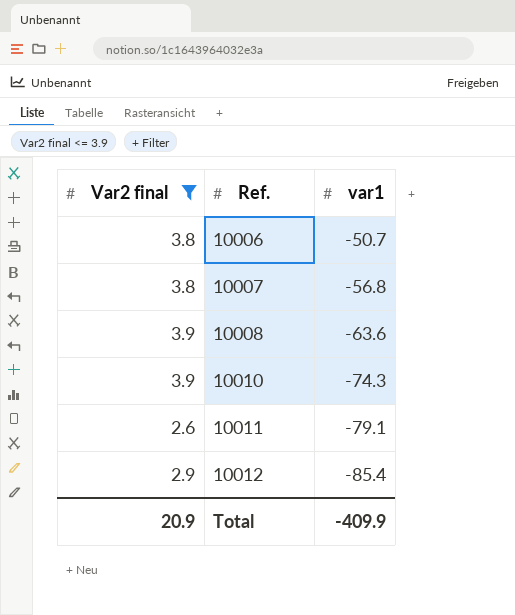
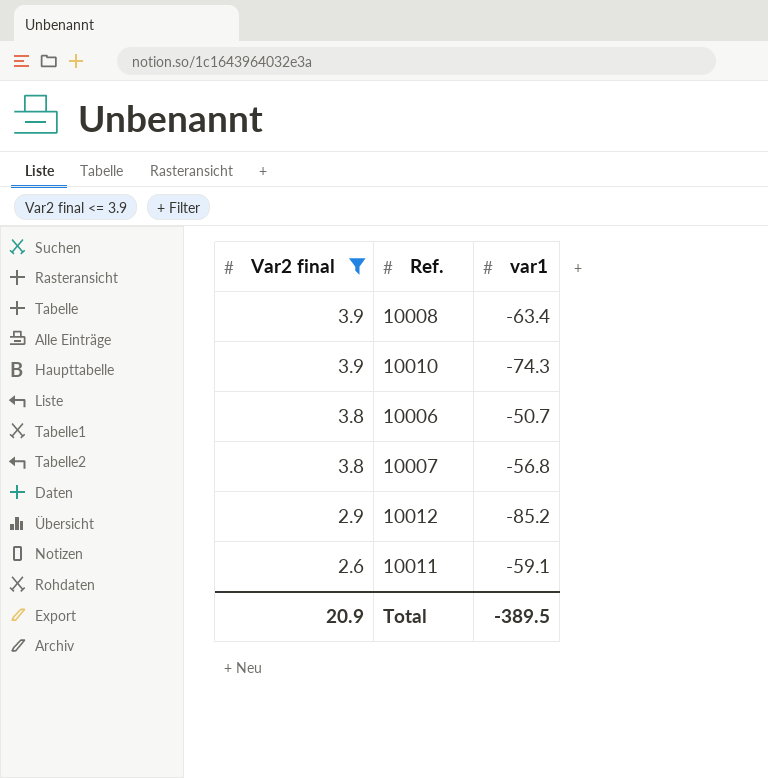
row order: Ref. ascending -> Var2 final descending
10008 | var1: -63.6 -> -63.4
10012 | var1: -85.4 -> -85.2
10011 | var1: -79.1 -> -59.1
Total | var1: -409.9 -> -389.5

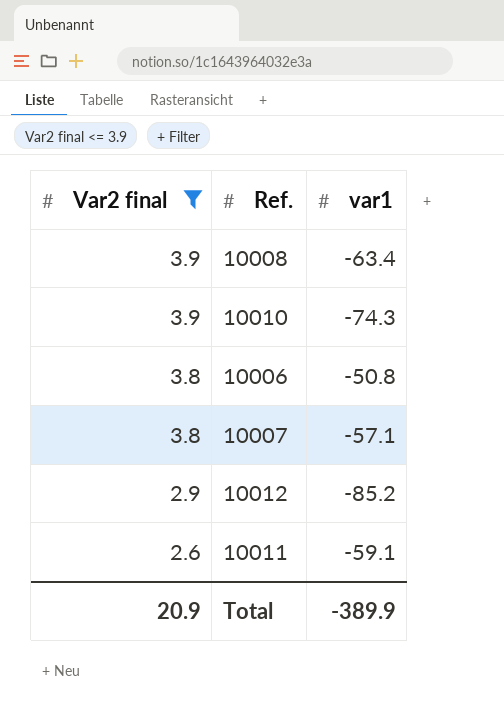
10006 | var1: -50.7 -> -50.8
10007 | var1: -56.8 -> -57.1
Total | var1: -389.5 -> -389.9

